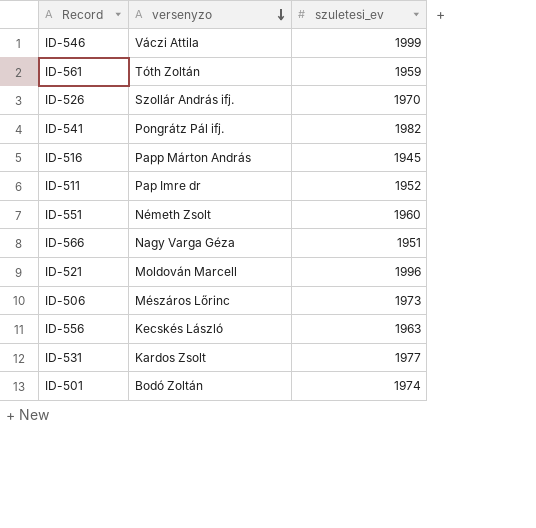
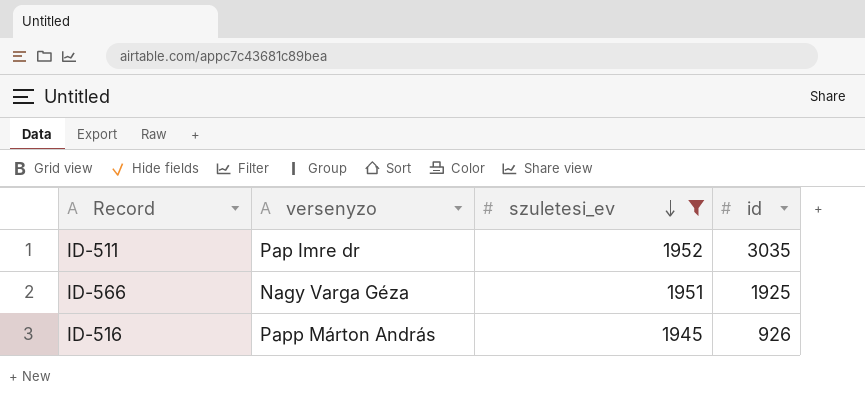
filter: none -> szuletesi_ev <= 1952
row order: versenyzo descending -> szuletesi_ev descending
column id | position: none -> 4

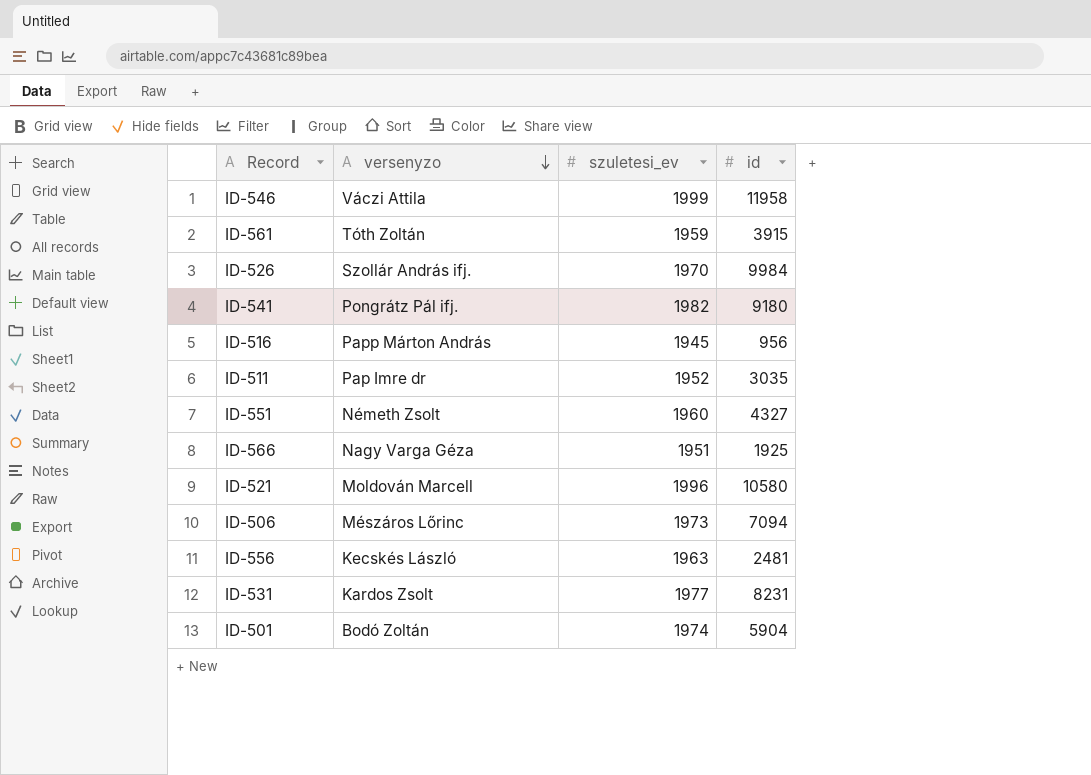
filter: szuletesi_ev <= 1952 -> none
row order: szuletesi_ev descending -> versenyzo descending
ID-516 | id: 926 -> 956

